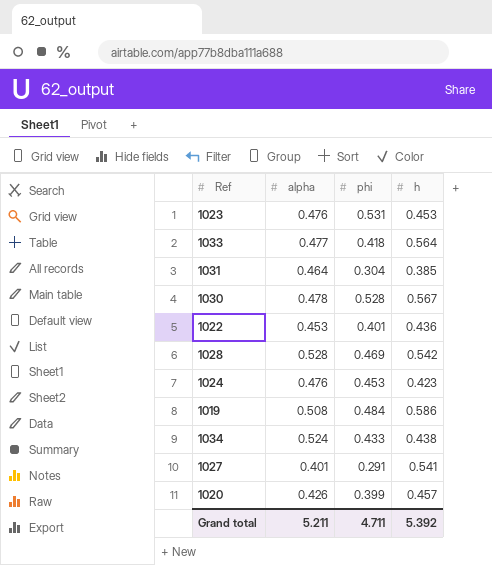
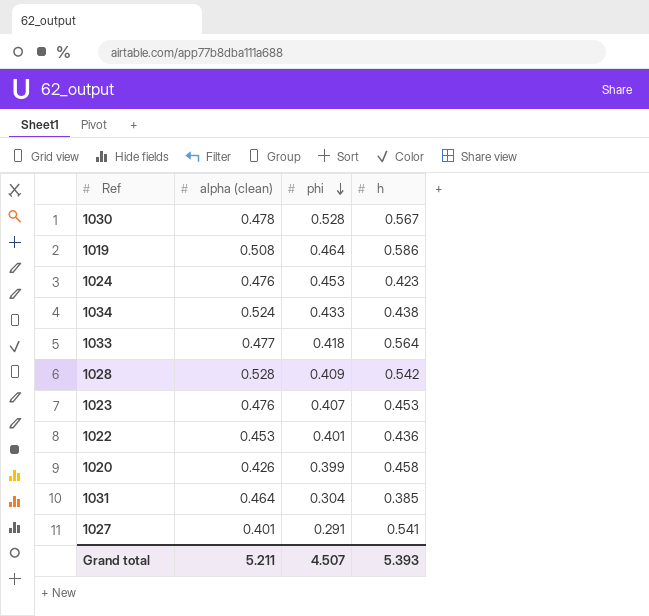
row order: none -> phi descending
column name: alpha -> alpha (clean)
1019 | phi: 0.484 -> 0.464
1028 | phi: 0.469 -> 0.409
1023 | phi: 0.531 -> 0.407
1020 | h: 0.457 -> 0.458
Grand total | phi: 4.711 -> 4.507
Grand total | h: 5.392 -> 5.393

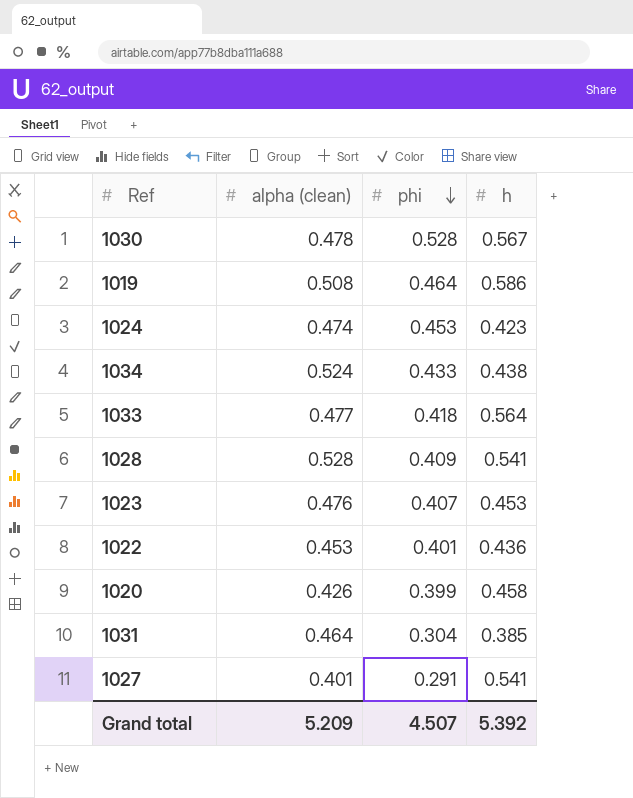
1024 | alpha (clean): 0.476 -> 0.474
1028 | h: 0.542 -> 0.541
Grand total | alpha (clean): 5.211 -> 5.209
Grand total | h: 5.393 -> 5.392

